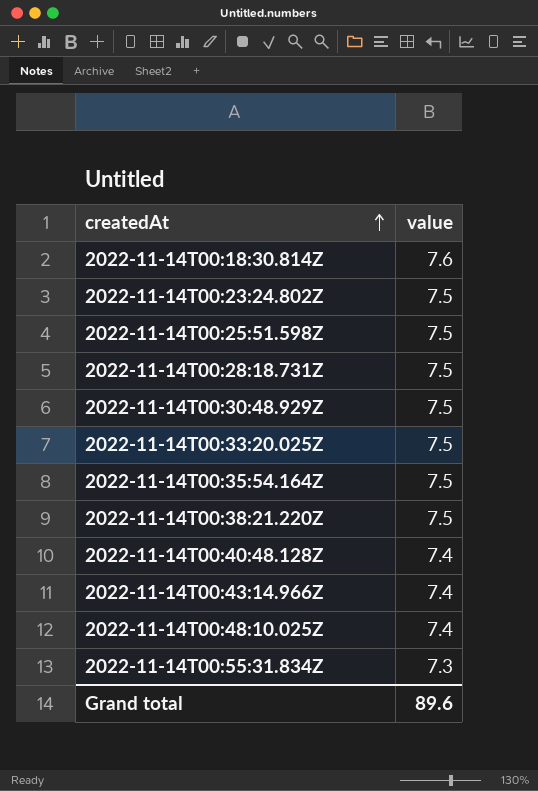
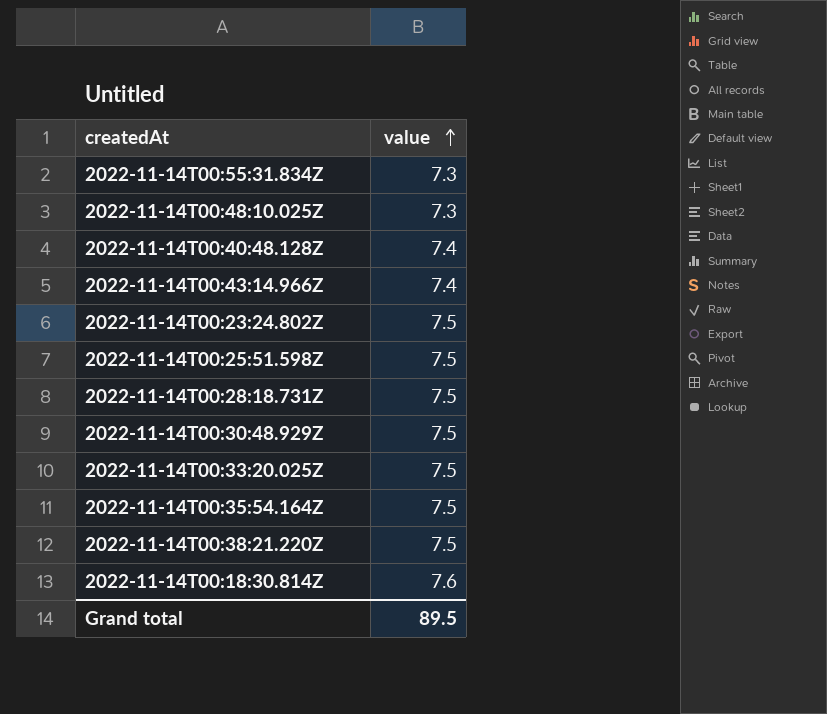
row order: createdAt ascending -> value ascending
2022-11-14T00:48:10.025Z | value: 7.4 -> 7.3
Grand total | value: 89.6 -> 89.5

